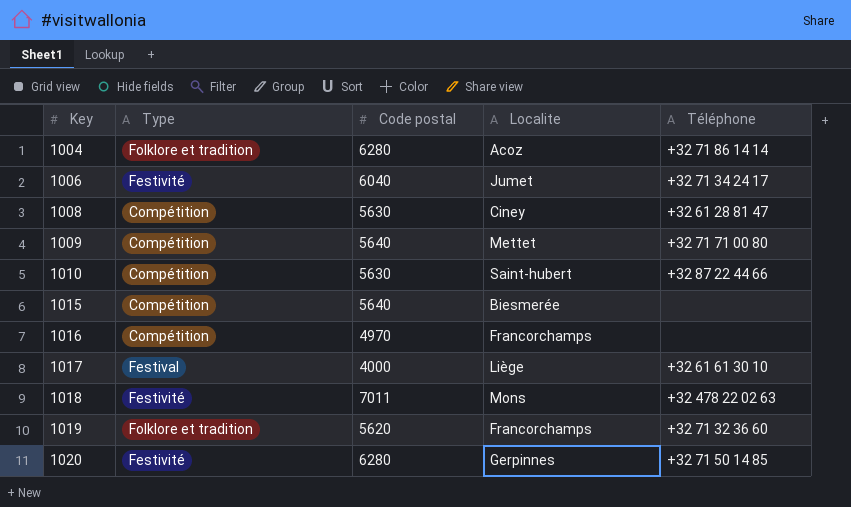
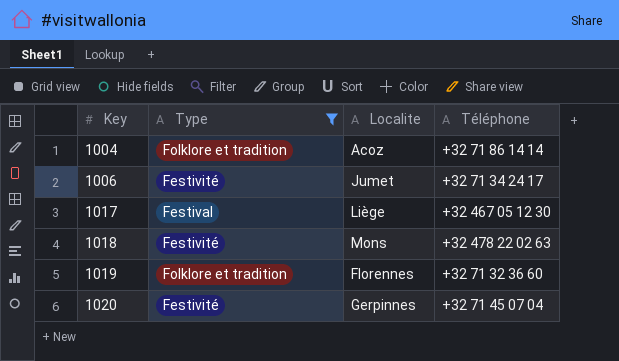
filter: none -> Type != Compétition
column Code postal | position: 3 -> none
1017 | Téléphone: +32 61 61 30 10 -> +32 467 05 12 30
1019 | Localite: Francorchamps -> Florennes
1020 | Téléphone: +32 71 50 14 85 -> +32 71 45 07 04

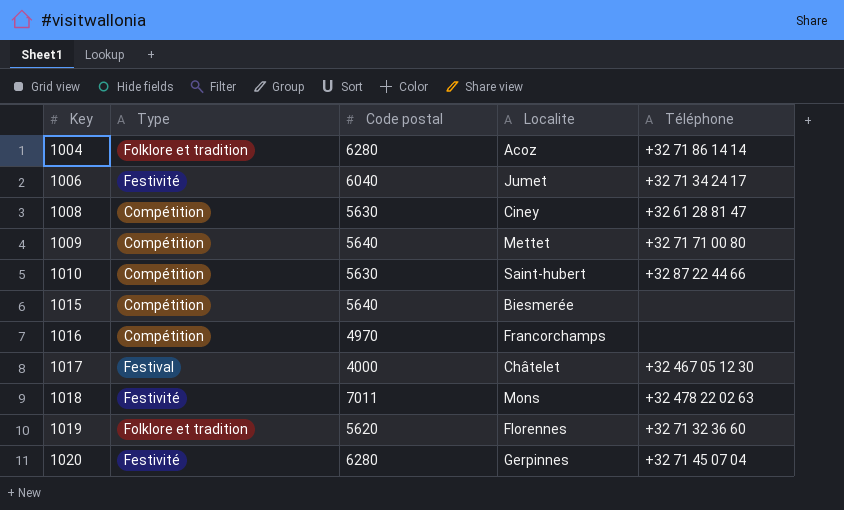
filter: Type != Compétition -> none
column Code postal | position: none -> 3
1017 | Localite: Liège -> Châtelet

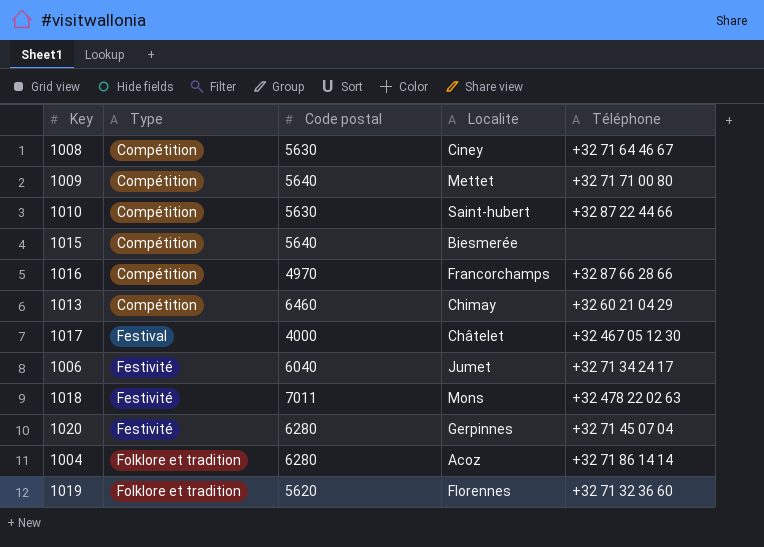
row order: Key ascending -> Type ascending
1008 | Téléphone: +32 61 28 81 47 -> +32 71 64 46 67
1016 | Téléphone: none -> +32 87 66 28 66
row 1013: none -> Compétition | 6460 | Chimay | +32 60 21 04 29

